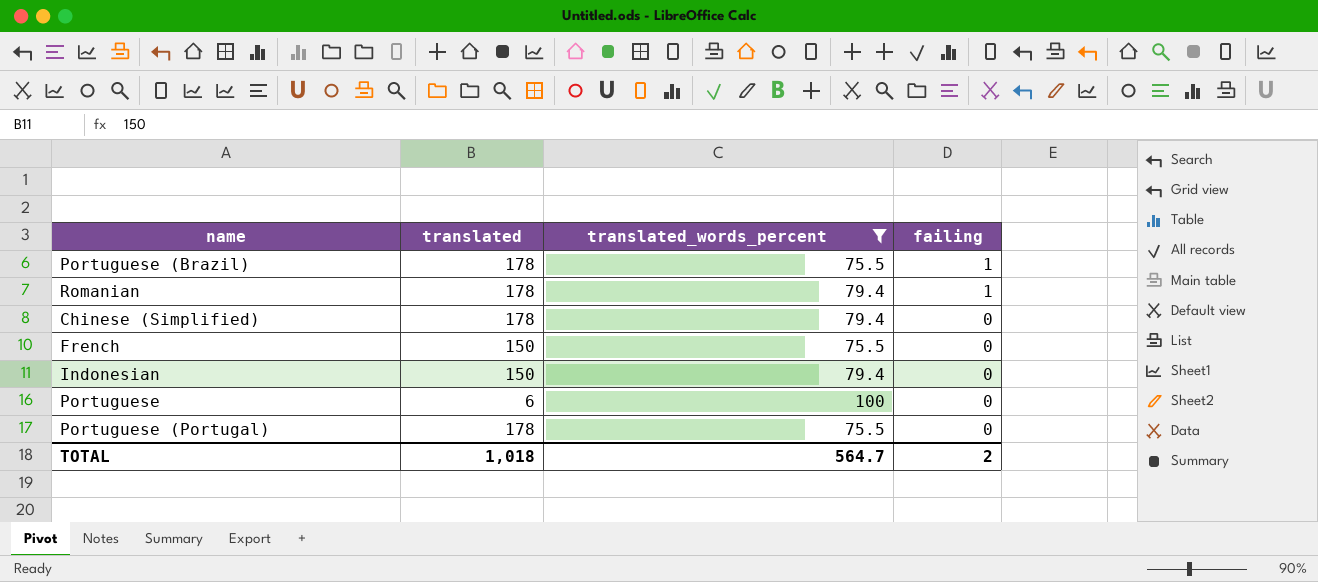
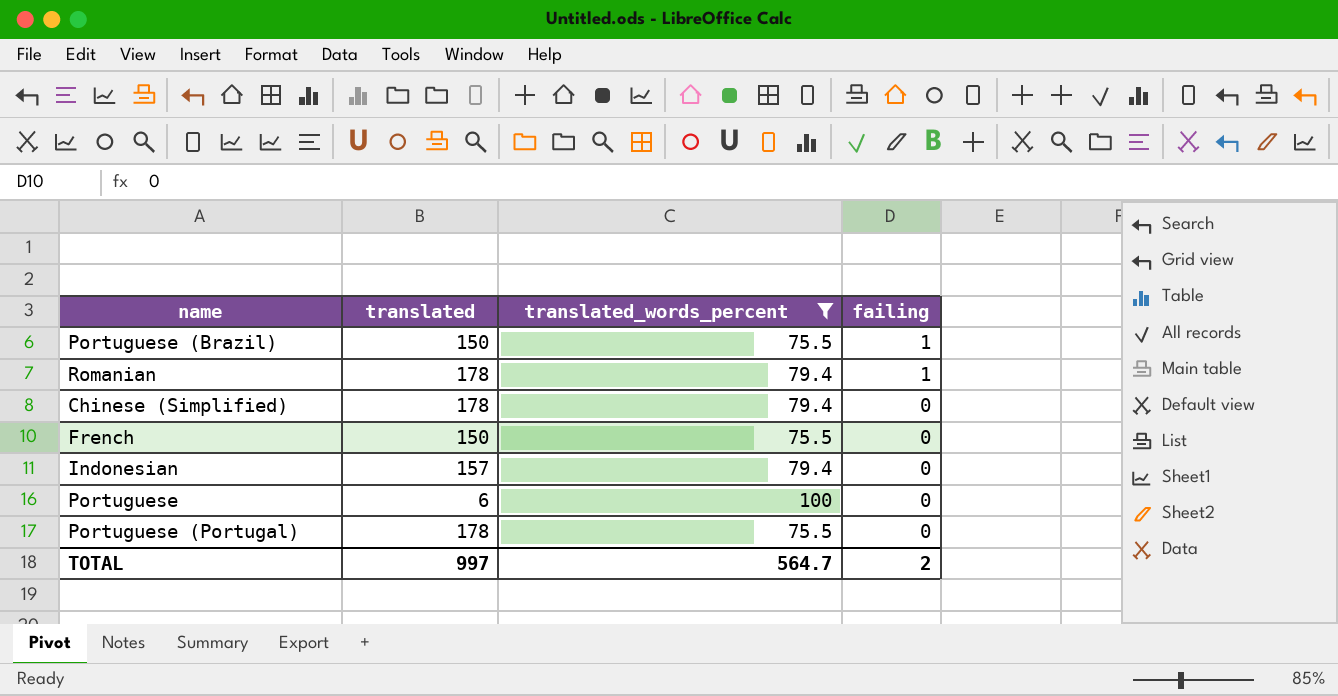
Portuguese (Brazil) | translated: 178 -> 150
Indonesian | translated: 150 -> 157
TOTAL | translated: 1,018 -> 997

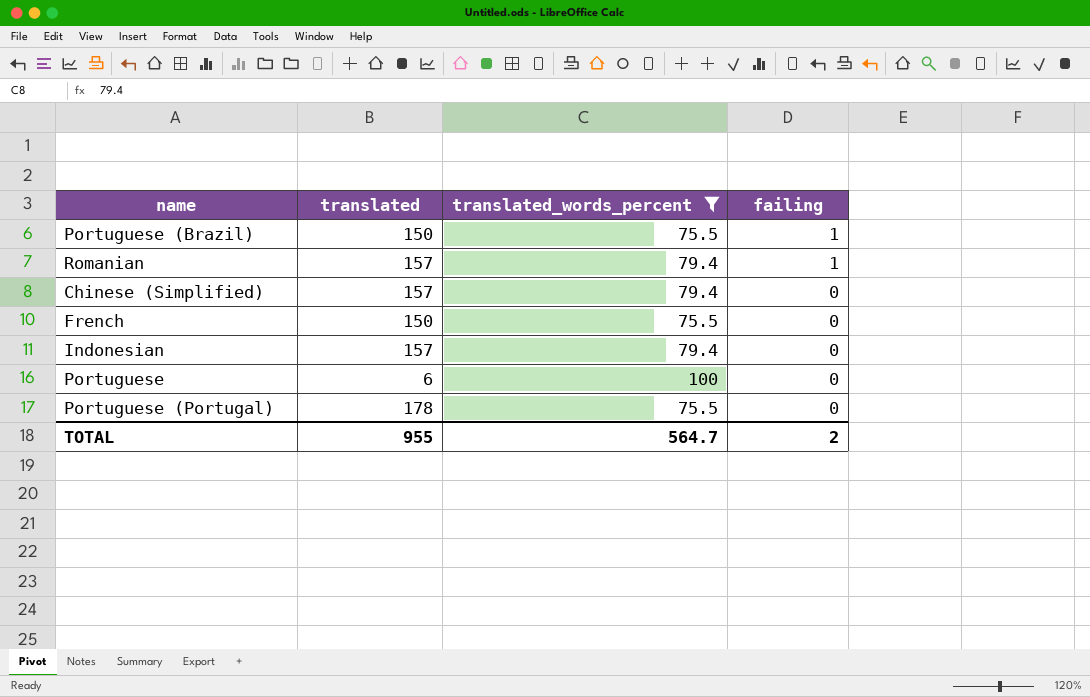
Romanian | translated: 178 -> 157
Chinese (Simplified) | translated: 178 -> 157
TOTAL | translated: 997 -> 955

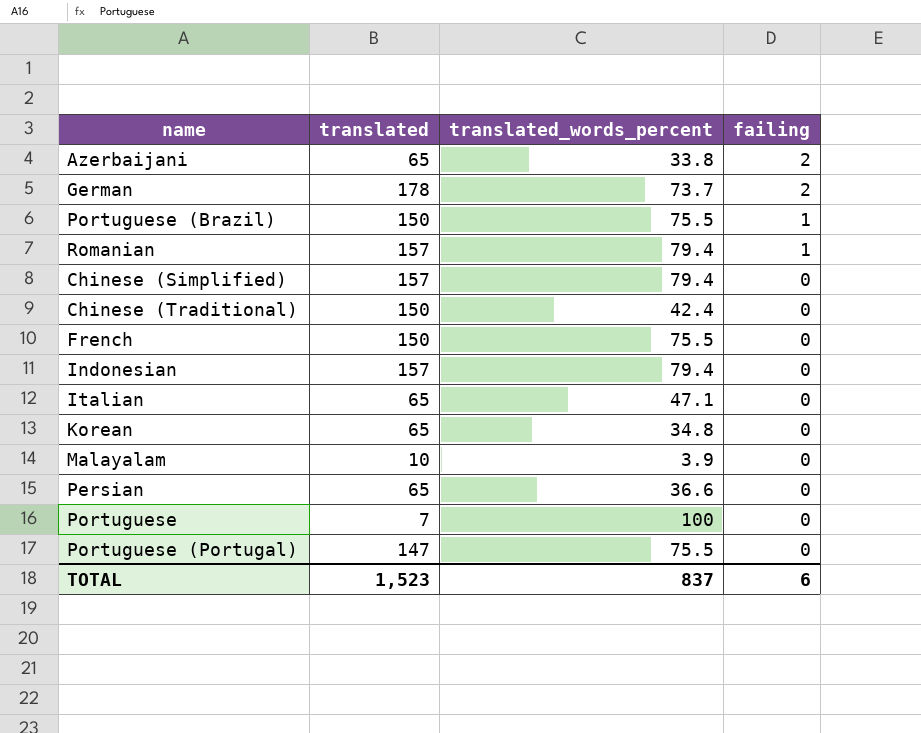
filter: translated_words_percent >= 75.5 -> none
Portuguese | translated: 6 -> 7
Portuguese (Portugal) | translated: 178 -> 147
TOTAL | translated: 955 -> 1,523
TOTAL | translated_words_percent: 564.7 -> 837
TOTAL | failing: 2 -> 6

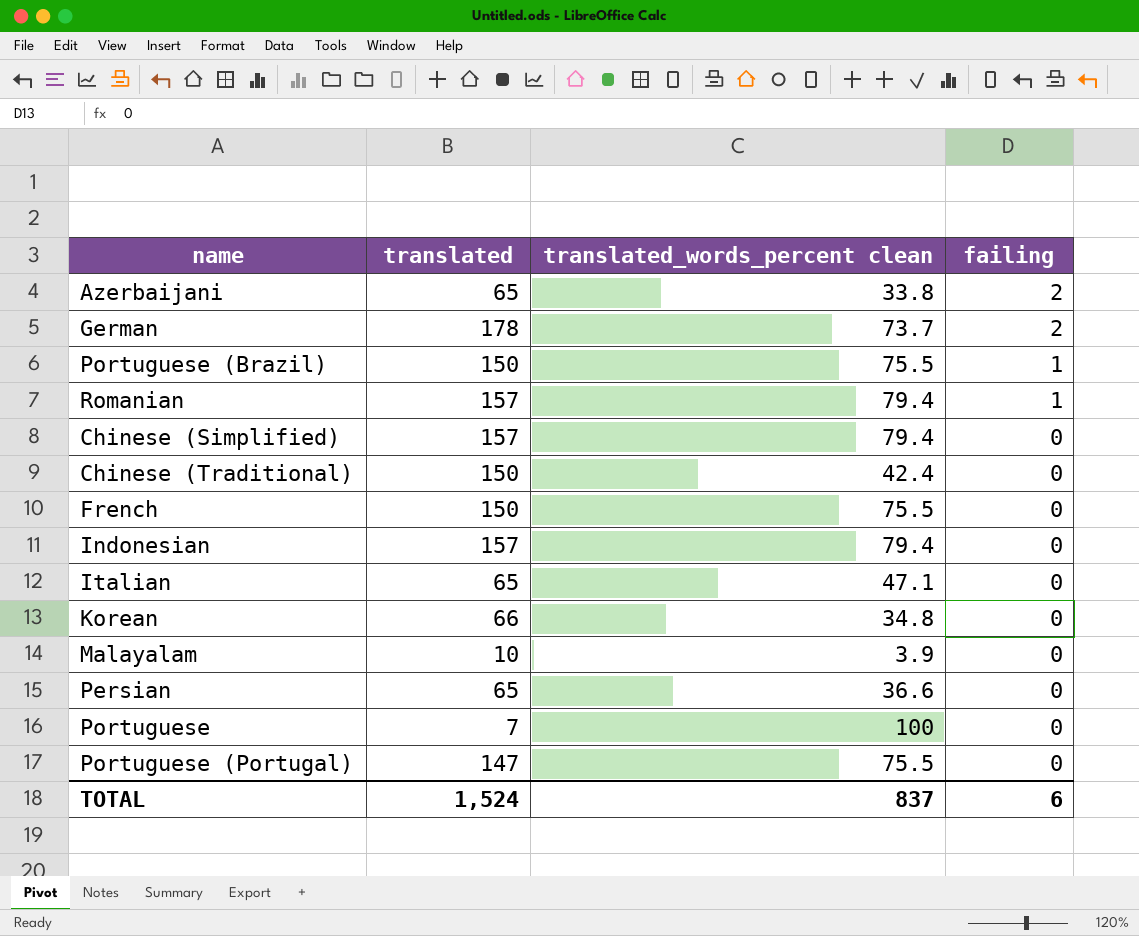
column name: translated_words_percent -> translated_words_percent clean
Korean | translated: 65 -> 66
TOTAL | translated: 1,523 -> 1,524

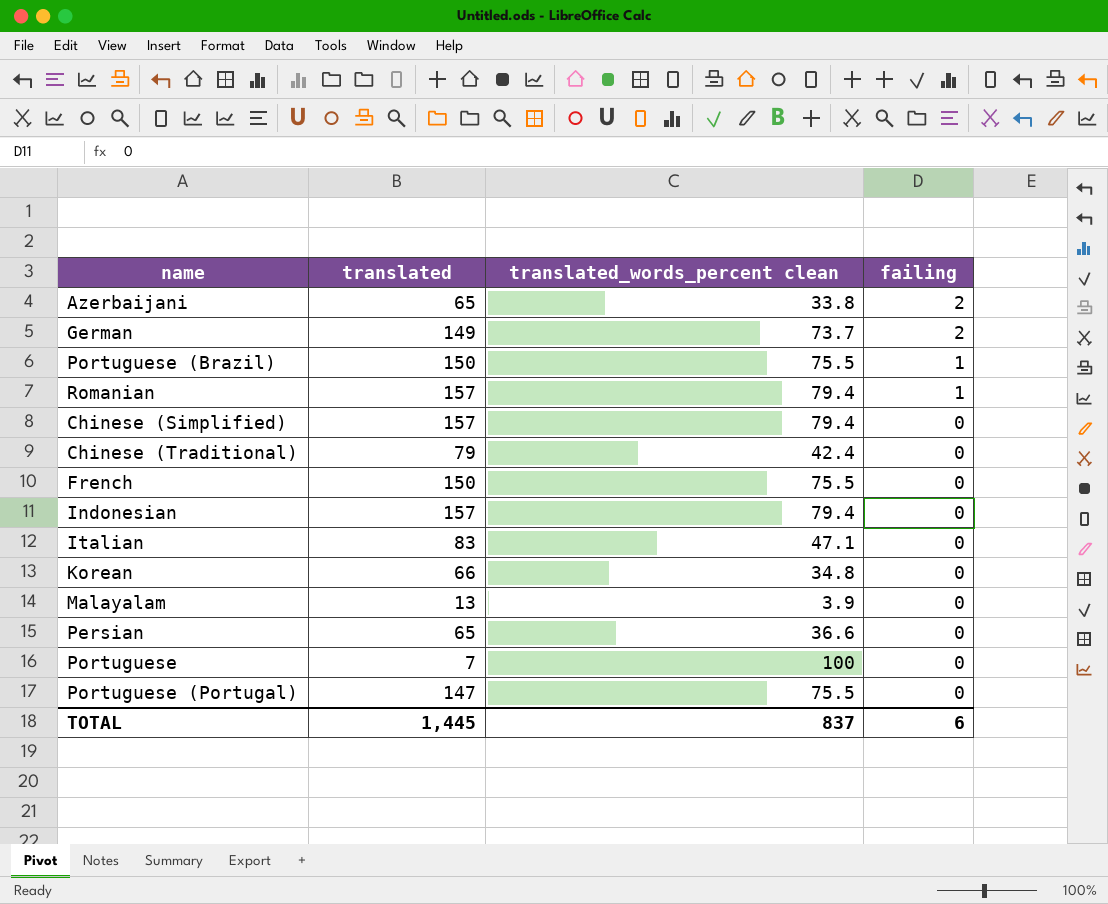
German | translated: 178 -> 149
Chinese (Traditional) | translated: 150 -> 79
Italian | translated: 65 -> 83
Malayalam | translated: 10 -> 13
TOTAL | translated: 1,524 -> 1,445

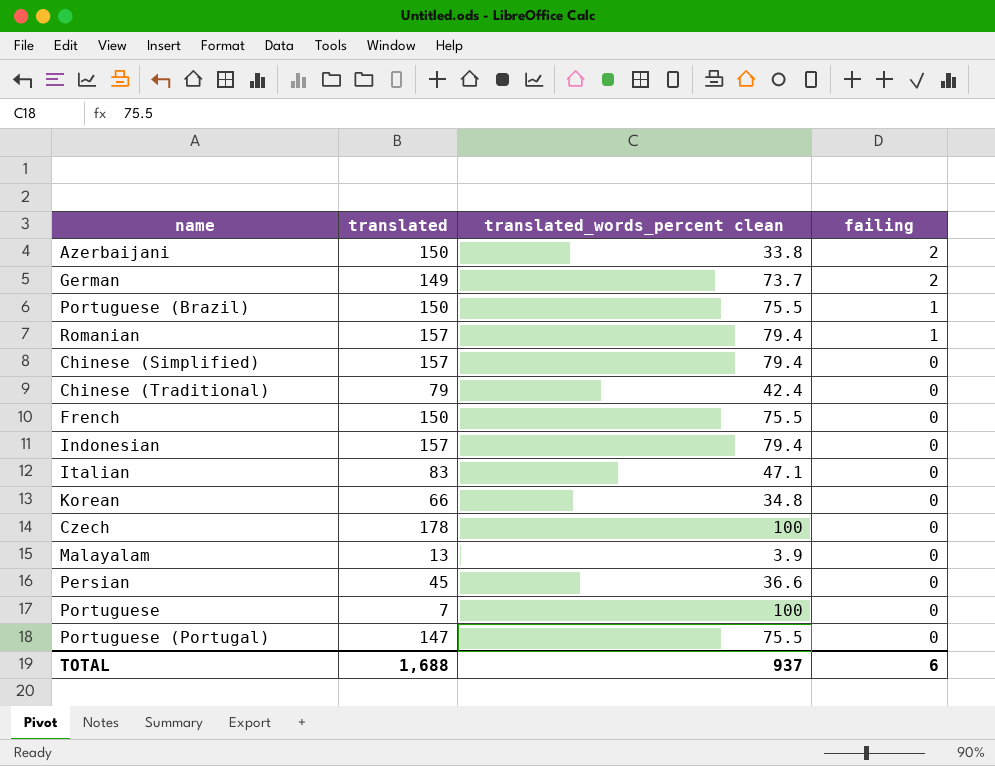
Azerbaijani | translated: 65 -> 150
row Czech: none -> 178 | 100 | 0
Persian | translated: 65 -> 45
TOTAL | translated: 1,445 -> 1,688
TOTAL | translated_words_percent clean: 837 -> 937

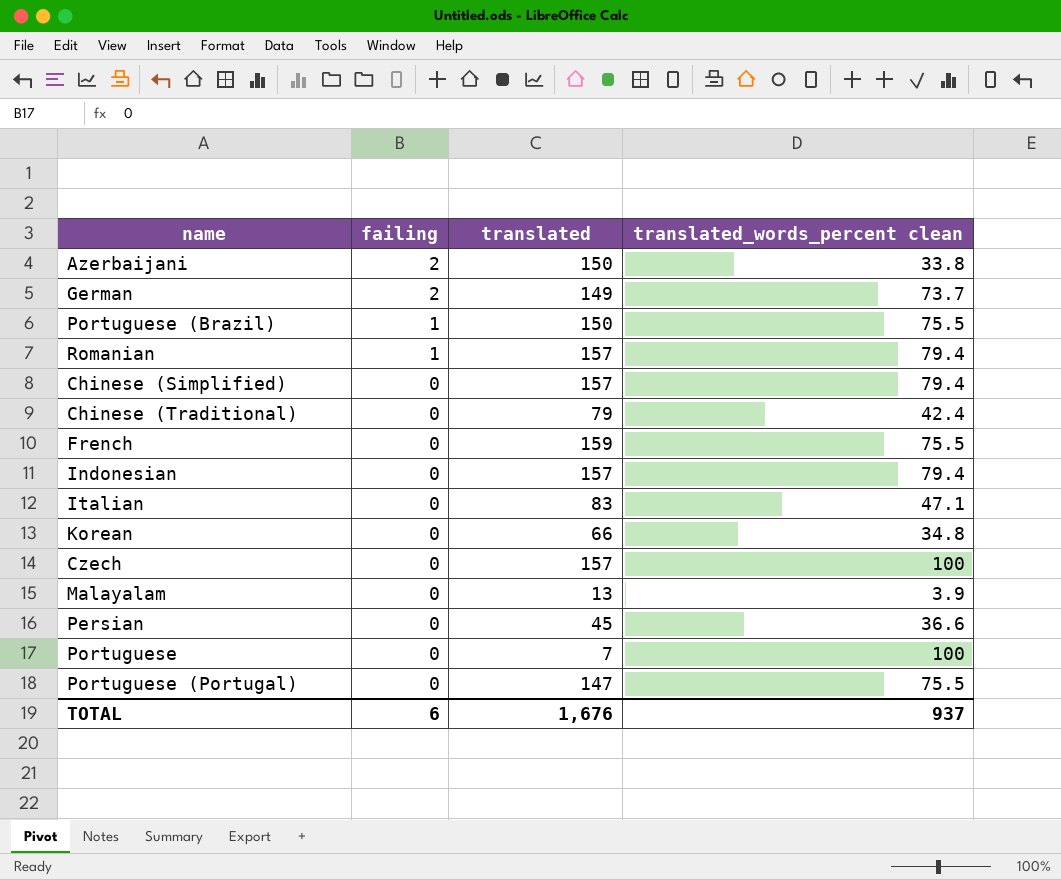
column failing | position: 4 -> 2
French | translated: 150 -> 159
Czech | translated: 178 -> 157
TOTAL | translated: 1,688 -> 1,676

